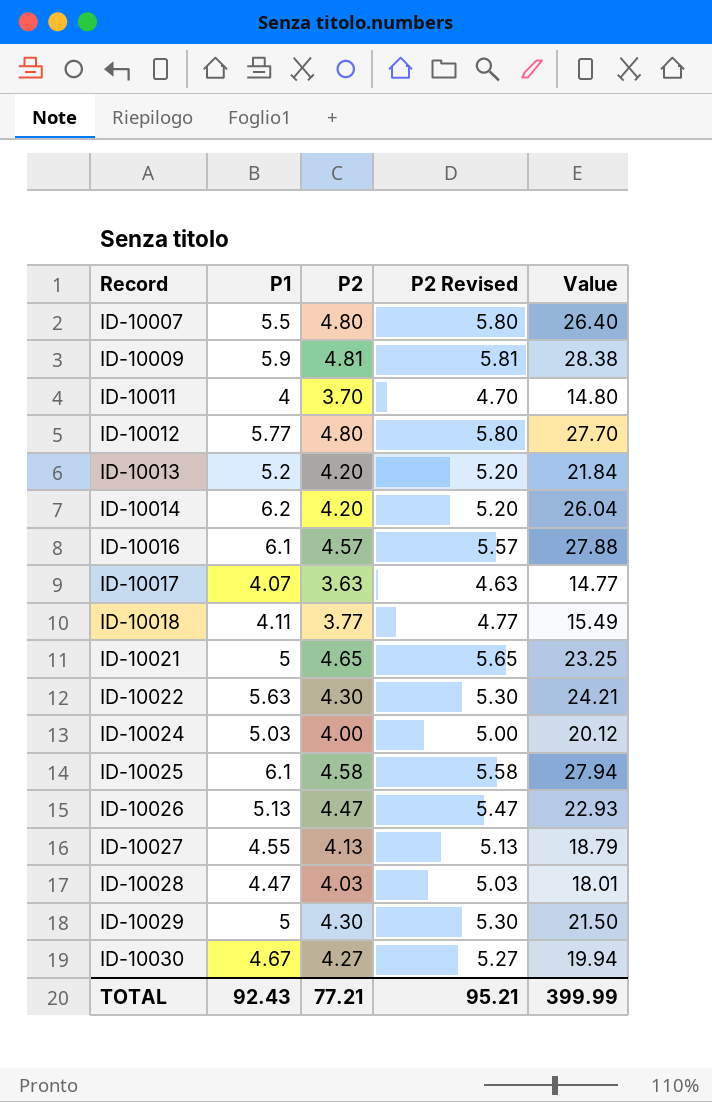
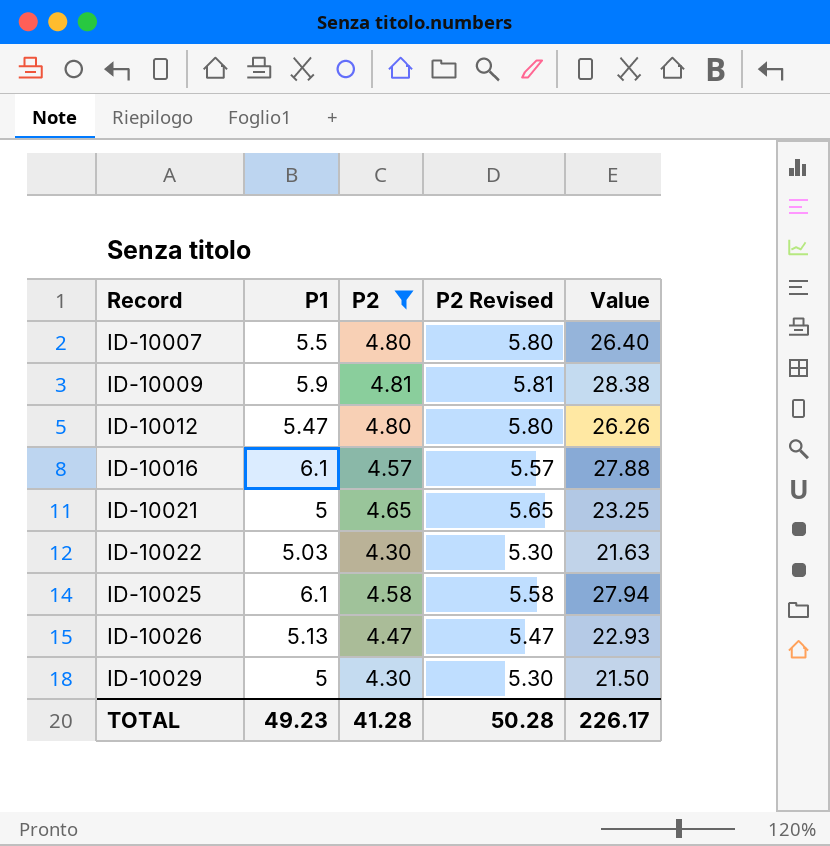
filter: none -> P2 >= 4.30
ID-10012 | P1: 5.77 -> 5.47
ID-10012 | Value: 27.70 -> 26.26
ID-10022 | P1: 5.63 -> 5.03
ID-10022 | Value: 24.21 -> 21.63
TOTAL | P1: 92.43 -> 49.23
TOTAL | P2: 77.21 -> 41.28
TOTAL | P2 Revised: 95.21 -> 50.28
TOTAL | Value: 399.99 -> 226.17

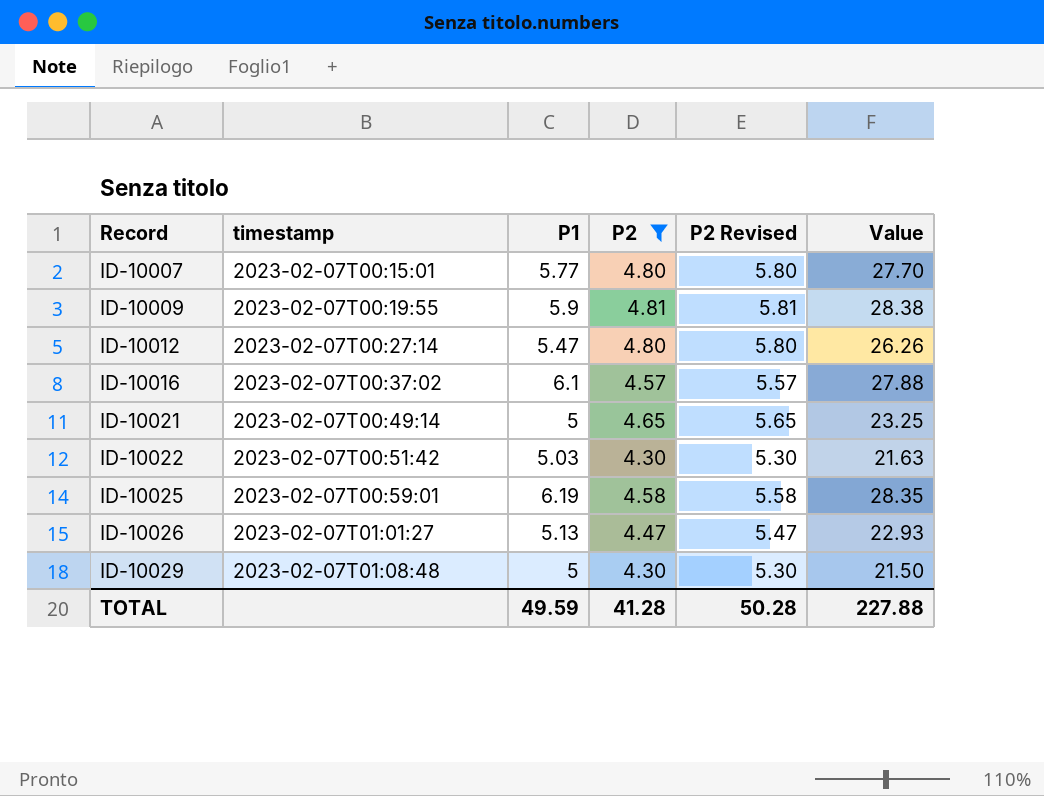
column timestamp | position: none -> 2
ID-10007 | P1: 5.5 -> 5.77
ID-10007 | Value: 26.40 -> 27.70
ID-10025 | P1: 6.1 -> 6.19
ID-10025 | Value: 27.94 -> 28.35
TOTAL | P1: 49.23 -> 49.59
TOTAL | Value: 226.17 -> 227.88

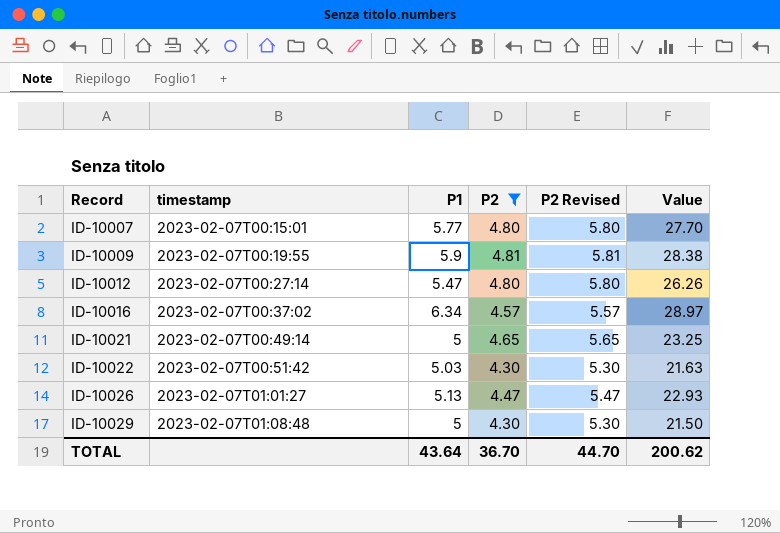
row ID-10025: 2023-02-07T00:59:01 | 6.19 | 4.58 | 5.58 | 28.35 -> none
ID-10016 | P1: 6.1 -> 6.34
ID-10016 | Value: 27.88 -> 28.97
TOTAL | P1: 49.59 -> 43.64
TOTAL | P2: 41.28 -> 36.70
TOTAL | P2 Revised: 50.28 -> 44.70
TOTAL | Value: 227.88 -> 200.62

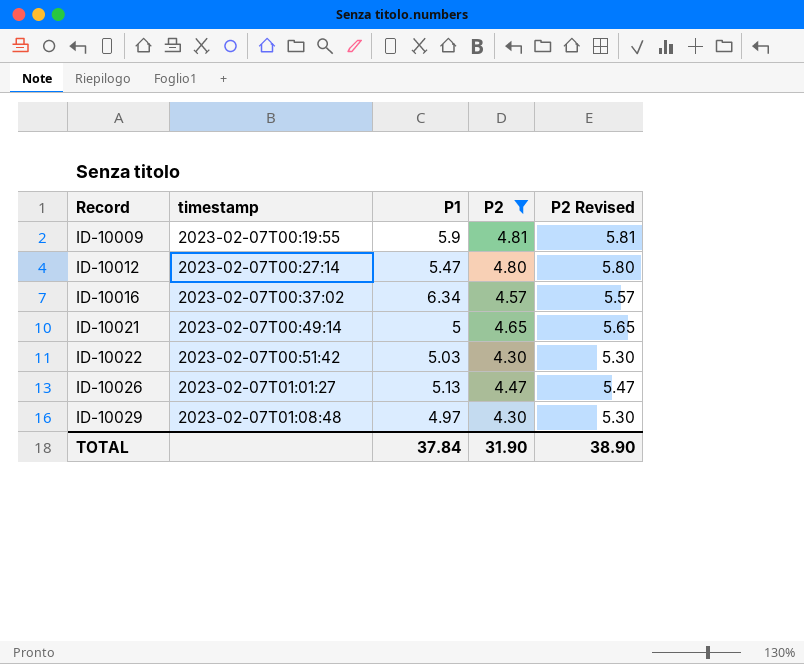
column Value | formula: [P1] * [P2] -> none
row ID-10007: 2023-02-07T00:15:01 | 5.77 | 4.80 | 5.80 | 27.70 -> none
ID-10029 | P1: 5 -> 4.97
TOTAL | P1: 43.64 -> 37.84
TOTAL | P2: 36.70 -> 31.90
TOTAL | P2 Revised: 44.70 -> 38.90

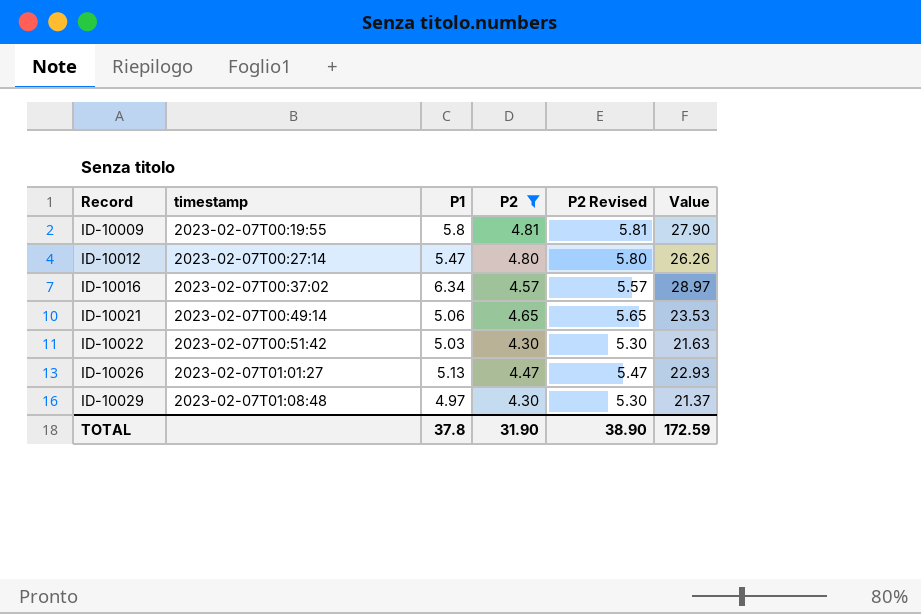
column Value | formula: none -> [P1] * [P2]
ID-10009 | P1: 5.9 -> 5.8
ID-10021 | P1: 5 -> 5.06
TOTAL | P1: 37.84 -> 37.8

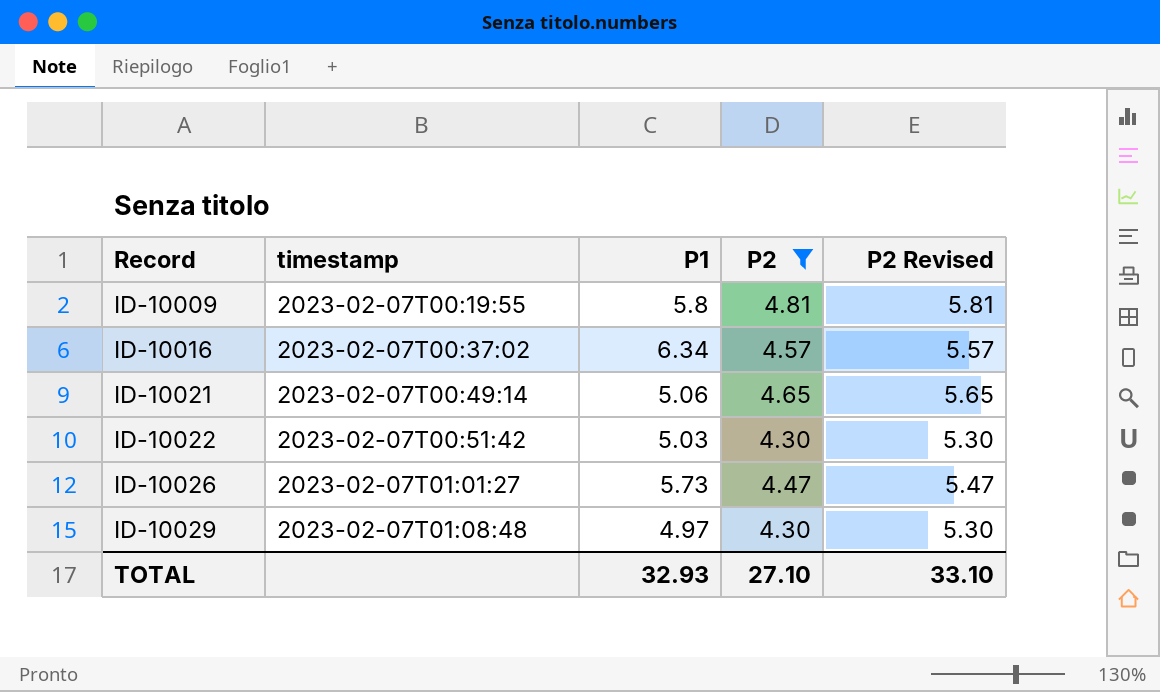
column Value | formula: [P1] * [P2] -> none
row ID-10012: 2023-02-07T00:27:14 | 5.47 | 4.80 | 5.80 | 26.26 -> none
ID-10026 | P1: 5.13 -> 5.73
TOTAL | P1: 37.8 -> 32.93
TOTAL | P2: 31.90 -> 27.10
TOTAL | P2 Revised: 38.90 -> 33.10

